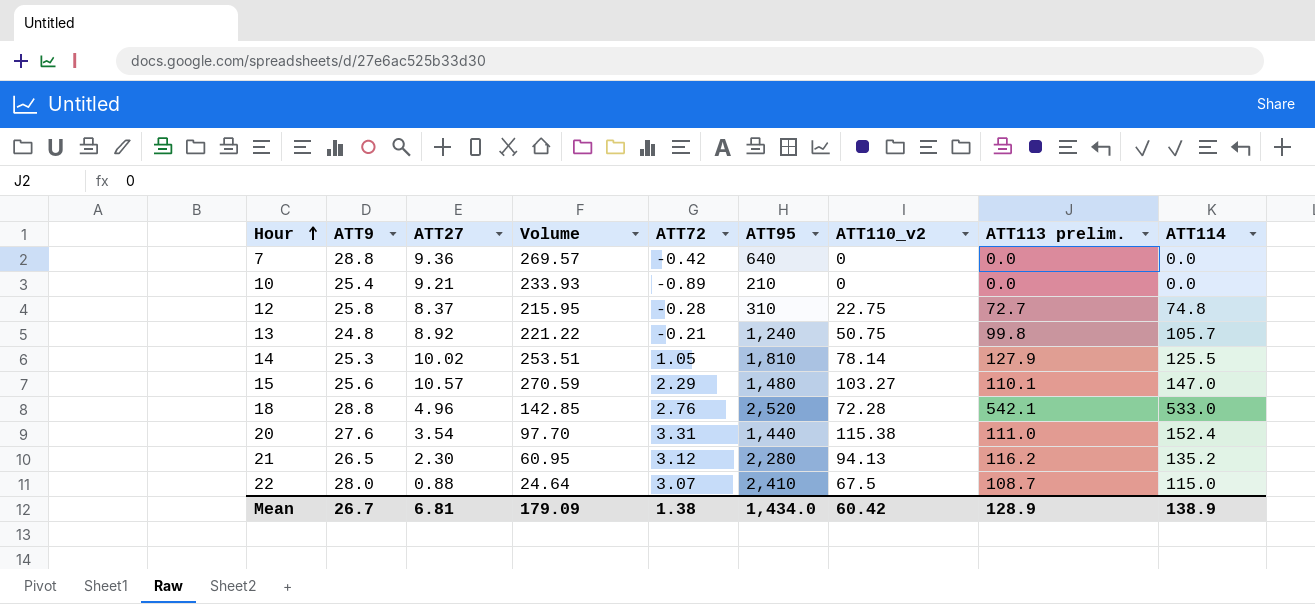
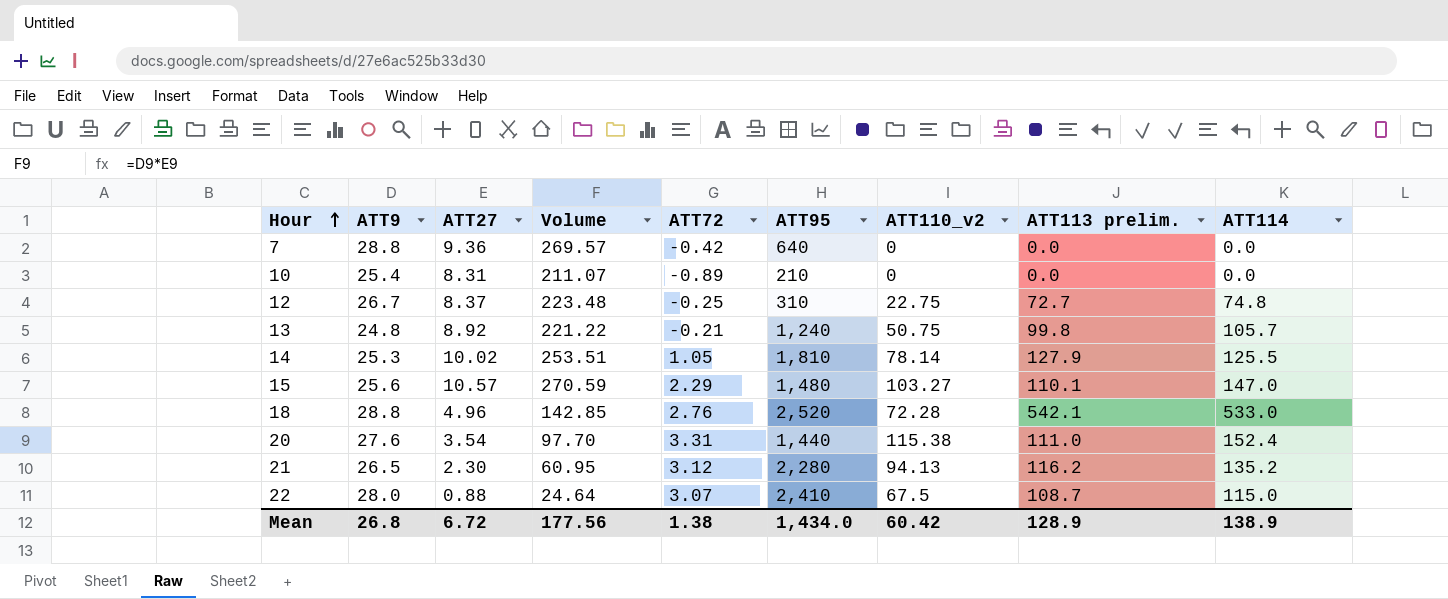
10 | ATT27: 9.21 -> 8.31
10 | Volume: 233.93 -> 211.07
12 | ATT9: 25.8 -> 26.7
12 | Volume: 215.95 -> 223.48
12 | ATT72: -0.28 -> -0.25
Mean | ATT9: 26.7 -> 26.8
Mean | ATT27: 6.81 -> 6.72
Mean | Volume: 179.09 -> 177.56

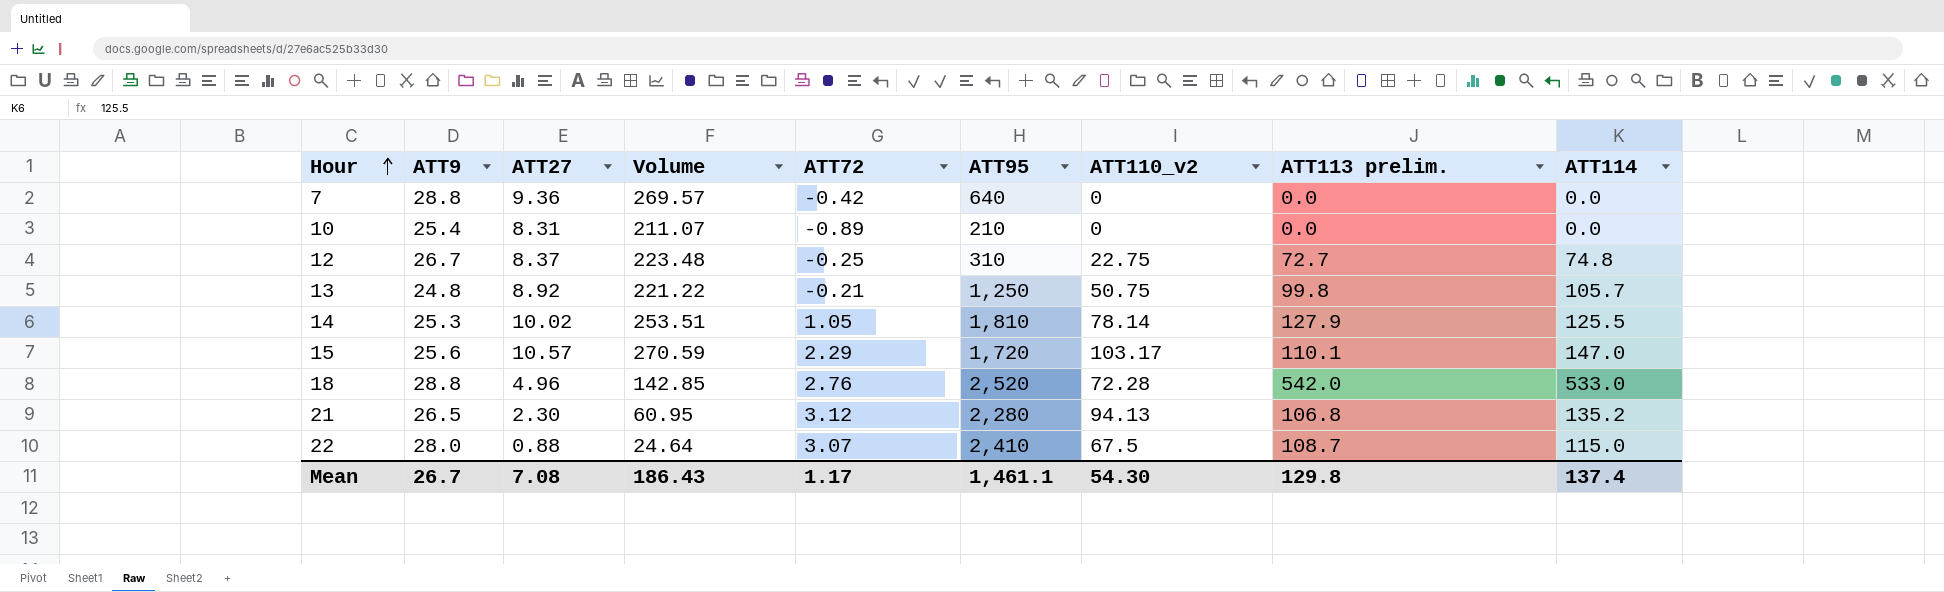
row 20: 27.6 | 3.54 | 97.70 | 3.31 | 1,440 | 115.38 | 111.0 | 152.4 -> none
13 | ATT95: 1,240 -> 1,250
15 | ATT95: 1,480 -> 1,720
15 | ATT110_v2: 103.27 -> 103.17
18 | ATT113 prelim.: 542.1 -> 542.0
21 | ATT113 prelim.: 116.2 -> 106.8
Mean | ATT9: 26.8 -> 26.7
Mean | ATT27: 6.72 -> 7.08
Mean | Volume: 177.56 -> 186.43
Mean | ATT72: 1.38 -> 1.17
Mean | ATT95: 1,434.0 -> 1,461.1
Mean | ATT110_v2: 60.42 -> 54.30
Mean | ATT113 prelim.: 128.9 -> 129.8
Mean | ATT114: 138.9 -> 137.4

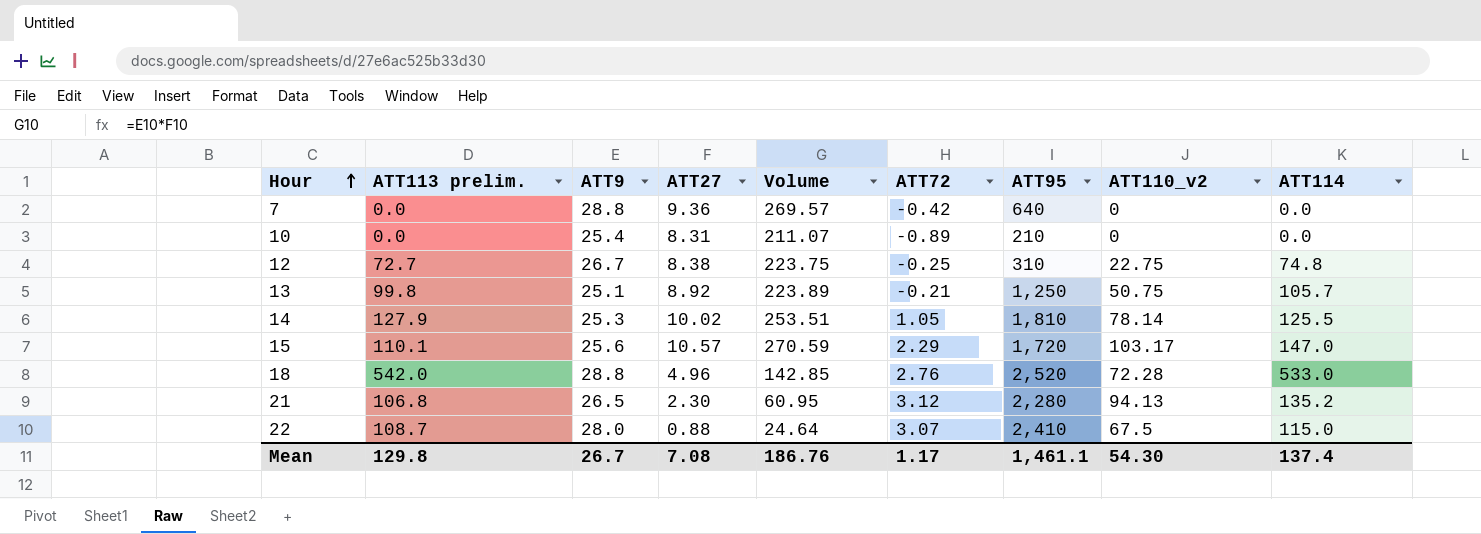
column ATT113 prelim. | position: 8 -> 2
12 | ATT27: 8.37 -> 8.38
12 | Volume: 223.48 -> 223.75
13 | ATT9: 24.8 -> 25.1
13 | Volume: 221.22 -> 223.89
Mean | Volume: 186.43 -> 186.76

